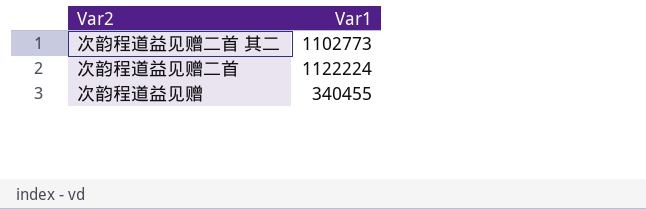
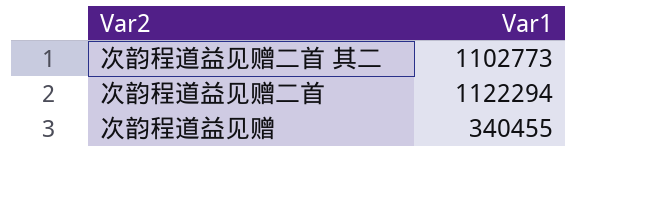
次韵程道益见赠二首 | Var1: 1122224 -> 1122294

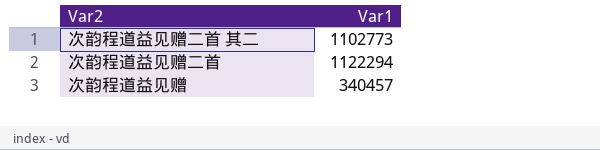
次韵程道益见赠 | Var1: 340455 -> 340457

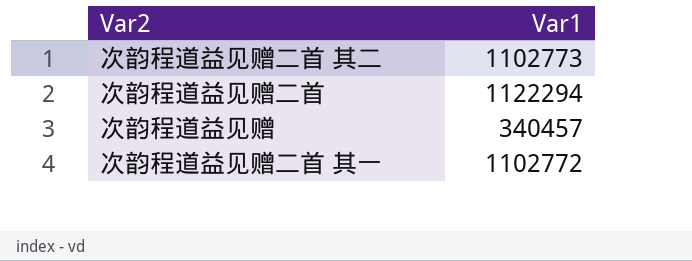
row 次韵程道益见赠二首 其一: none -> 1102772

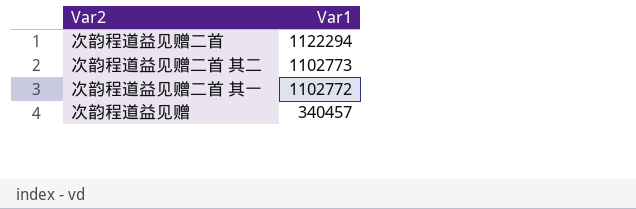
row order: none -> Var1 descending

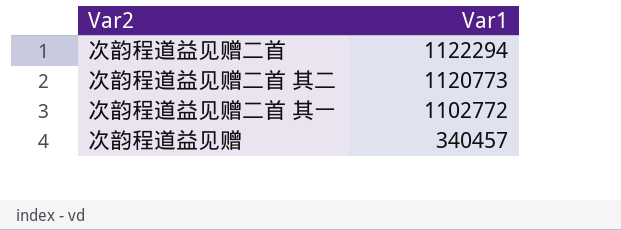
次韵程道益见赠二首 其二 | Var1: 1102773 -> 1120773

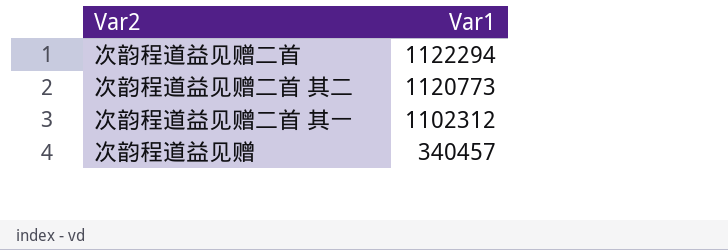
次韵程道益见赠二首 其一 | Var1: 1102772 -> 1102312

